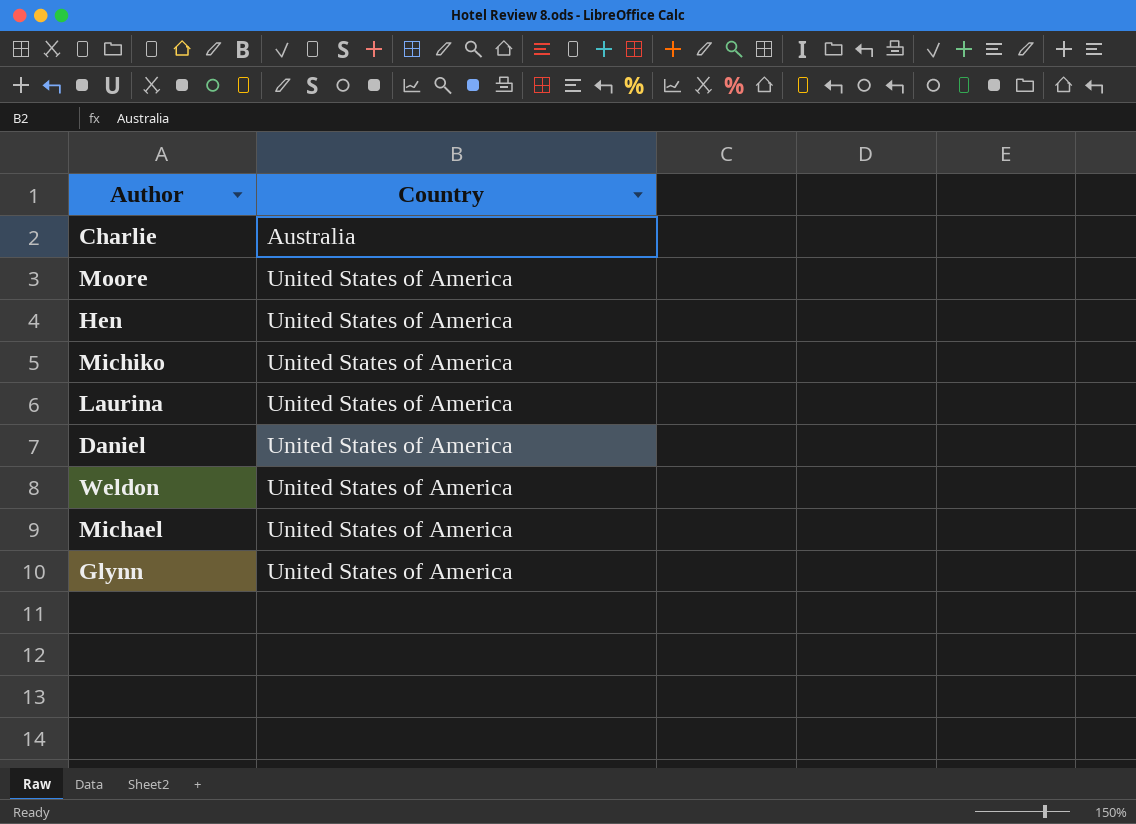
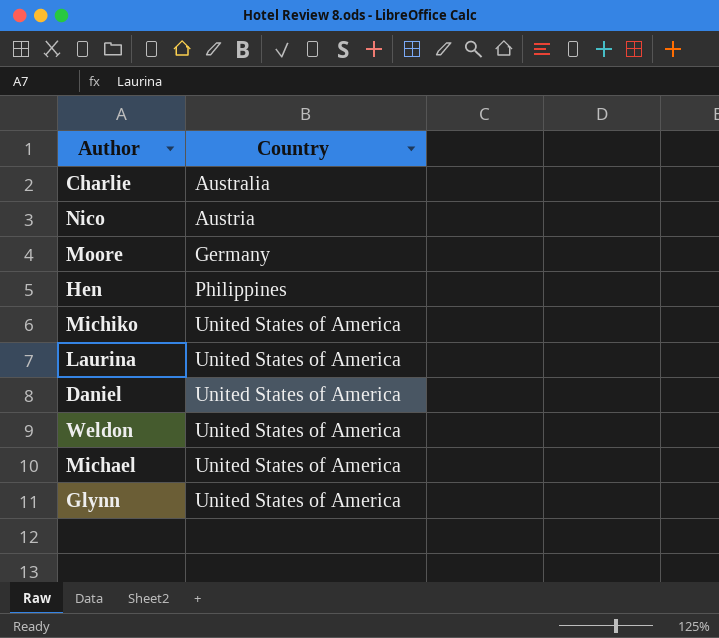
row Nico: none -> Austria
Moore | Country: United States of America -> Germany
Hen | Country: United States of America -> Philippines

